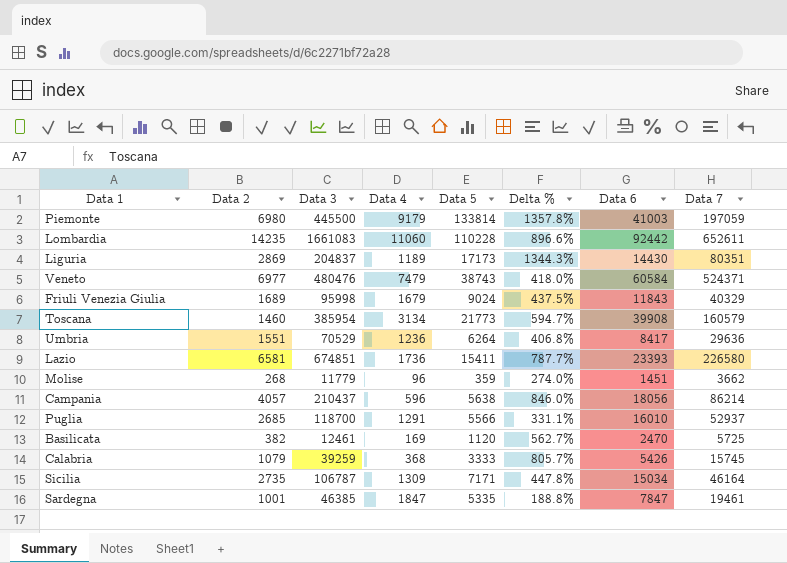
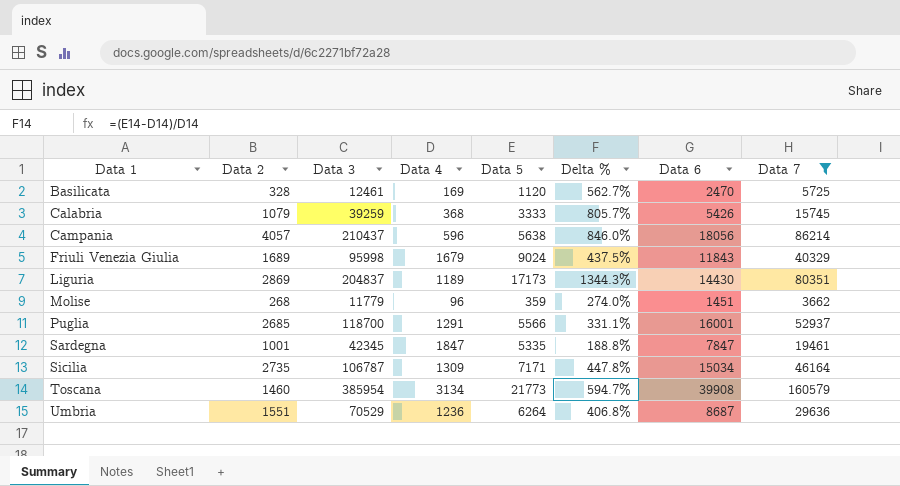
filter: none -> Data 7 <= 160579
row order: none -> Data 1 ascending
Basilicata | Data 2: 382 -> 328
Puglia | Data 6: 16010 -> 16001
Sardegna | Data 3: 46385 -> 42345
Umbria | Data 6: 8417 -> 8687

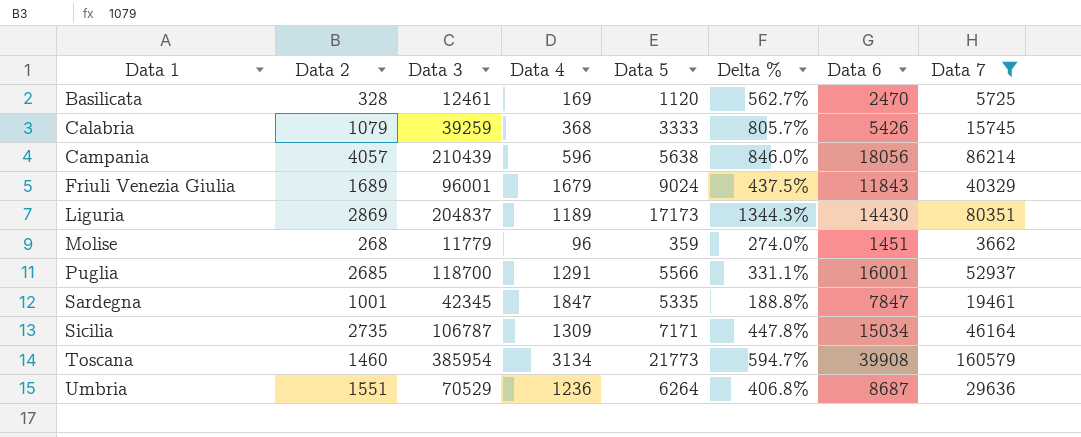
Campania | Data 3: 210437 -> 210439
Friuli Venezia Giulia | Data 3: 95998 -> 96001

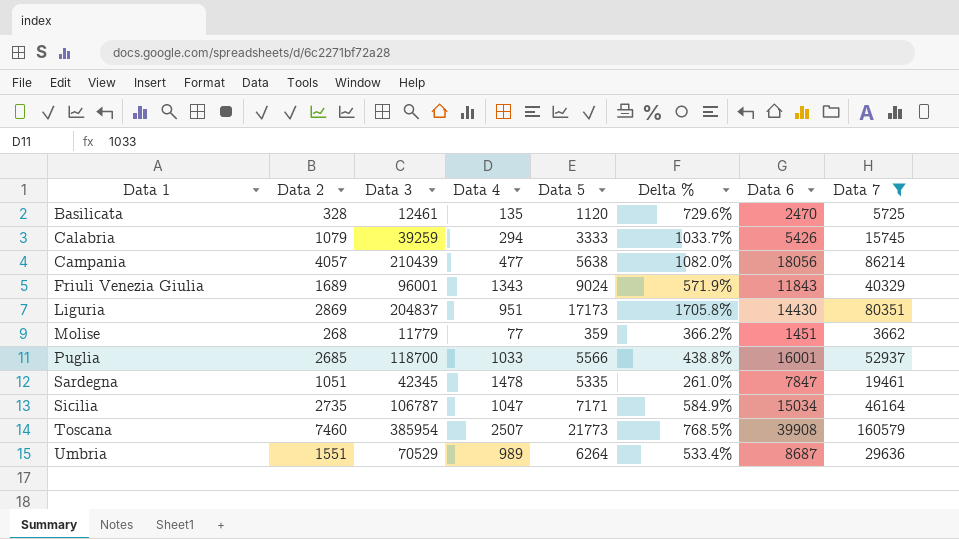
Basilicata | Data 4: 169 -> 135
Basilicata | Delta %: 562.7% -> 729.6%
Calabria | Data 4: 368 -> 294
Calabria | Delta %: 805.7% -> 1033.7%
Campania | Data 4: 596 -> 477
Campania | Delta %: 846.0% -> 1082.0%
Friuli Venezia Giulia | Data 4: 1679 -> 1343
Friuli Venezia Giulia | Delta %: 437.5% -> 571.9%
Liguria | Data 4: 1189 -> 951
Liguria | Delta %: 1344.3% -> 1705.8%
Molise | Data 4: 96 -> 77
Molise | Delta %: 274.0% -> 366.2%
Puglia | Data 4: 1291 -> 1033
Puglia | Delta %: 331.1% -> 438.8%
Sardegna | Data 2: 1001 -> 1051
Sardegna | Data 4: 1847 -> 1478
Sardegna | Delta %: 188.8% -> 261.0%
Sicilia | Data 4: 1309 -> 1047
Sicilia | Delta %: 447.8% -> 584.9%
Toscana | Data 2: 1460 -> 7460
Toscana | Data 4: 3134 -> 2507
Toscana | Delta %: 594.7% -> 768.5%
Umbria | Data 4: 1236 -> 989
Umbria | Delta %: 406.8% -> 533.4%

